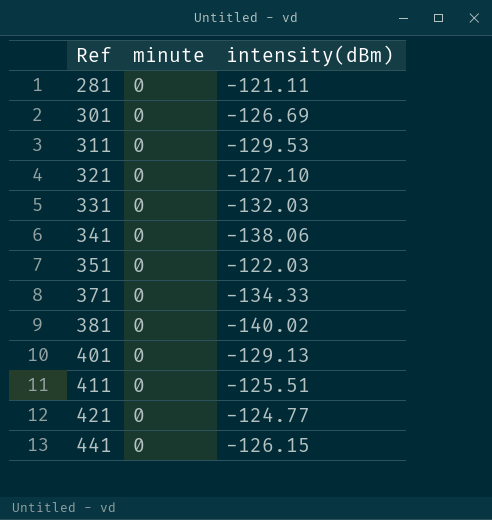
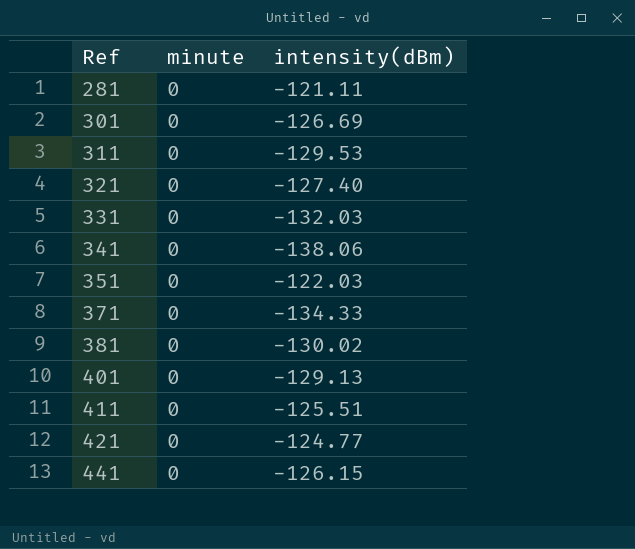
321 | intensity(dBm): -127.10 -> -127.40
381 | intensity(dBm): -140.02 -> -130.02

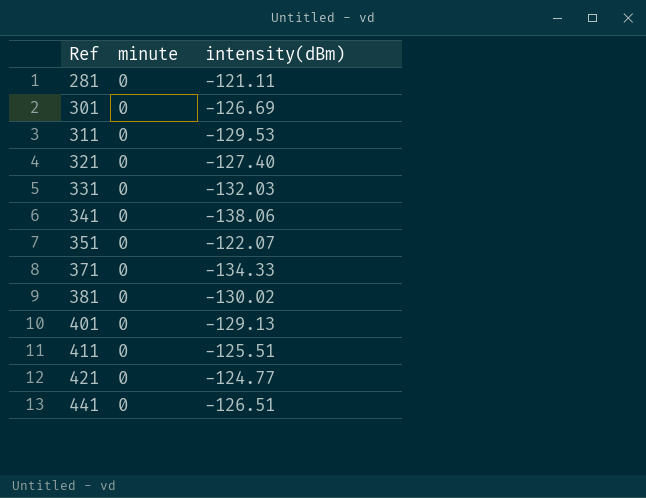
351 | intensity(dBm): -122.03 -> -122.07
441 | intensity(dBm): -126.15 -> -126.51

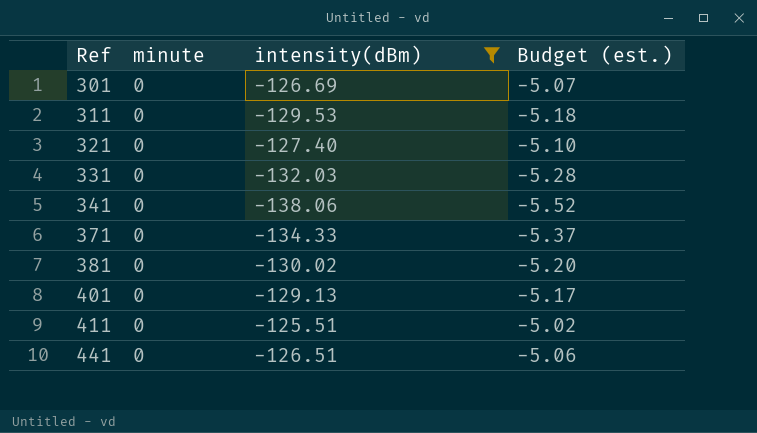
filter: none -> intensity(dBm) <= -125.51
column Budget (est.) | formula: none -> [intensity(dBm)] * 0.04

